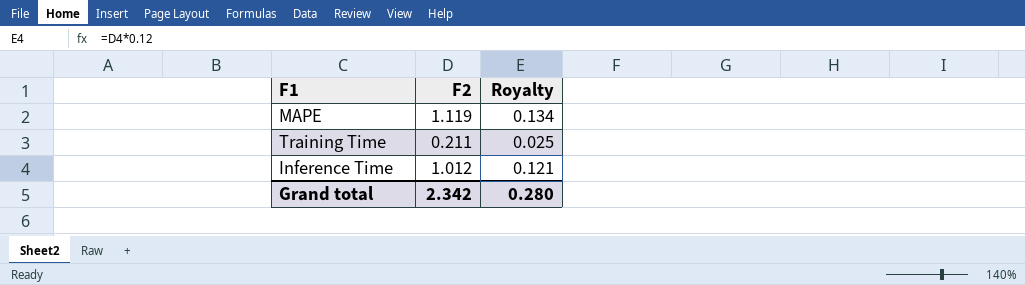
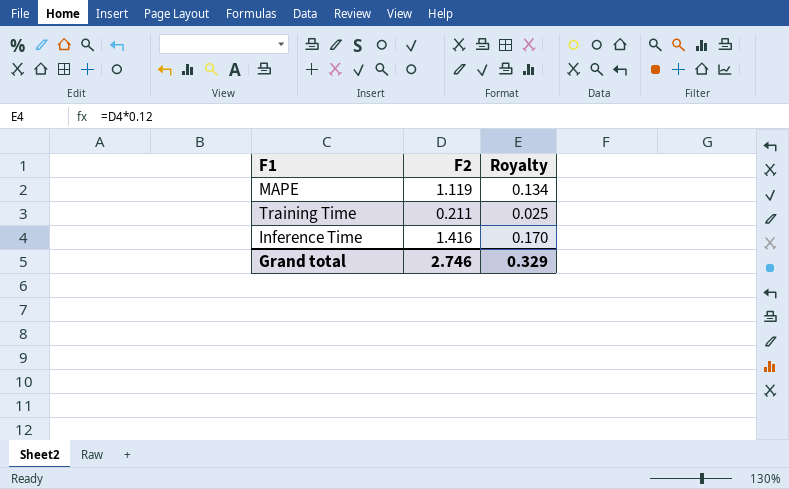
Inference Time | F2: 1.012 -> 1.416
Inference Time | Royalty: 0.121 -> 0.170
Grand total | F2: 2.342 -> 2.746
Grand total | Royalty: 0.280 -> 0.329

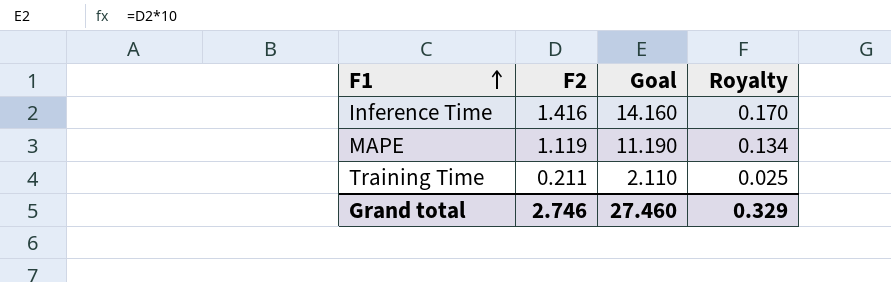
row order: none -> F1 ascending
column Goal | formula: none -> [F2] * 10

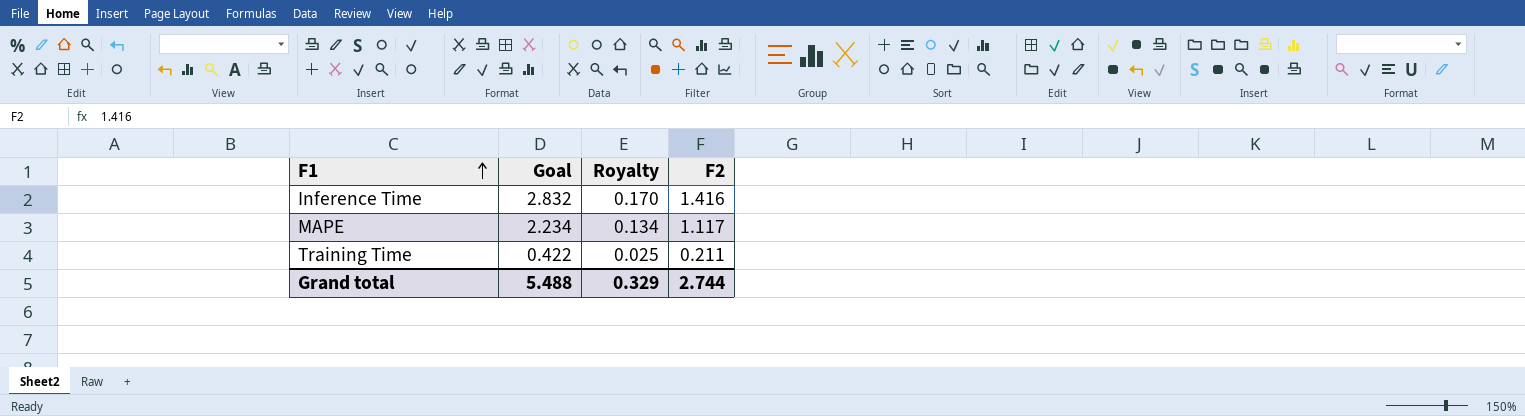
column Goal | formula: [F2] * 10 -> [F2] * 2
column F2 | position: 2 -> 4
MAPE | F2: 1.119 -> 1.117
Grand total | Goal: 27.460 -> 5.488
Grand total | F2: 2.746 -> 2.744

